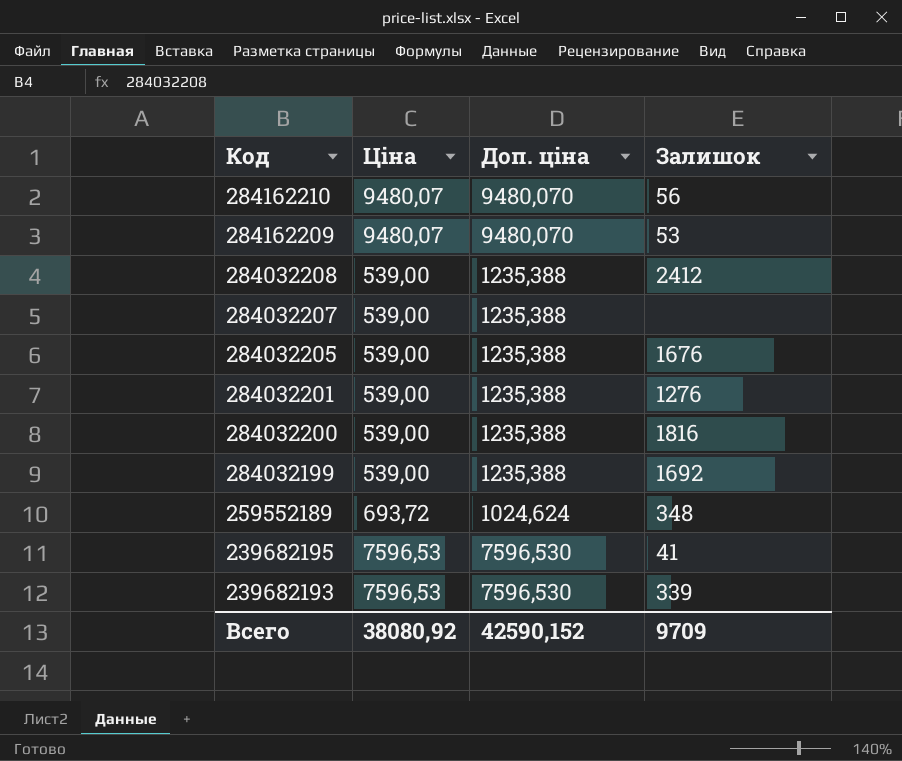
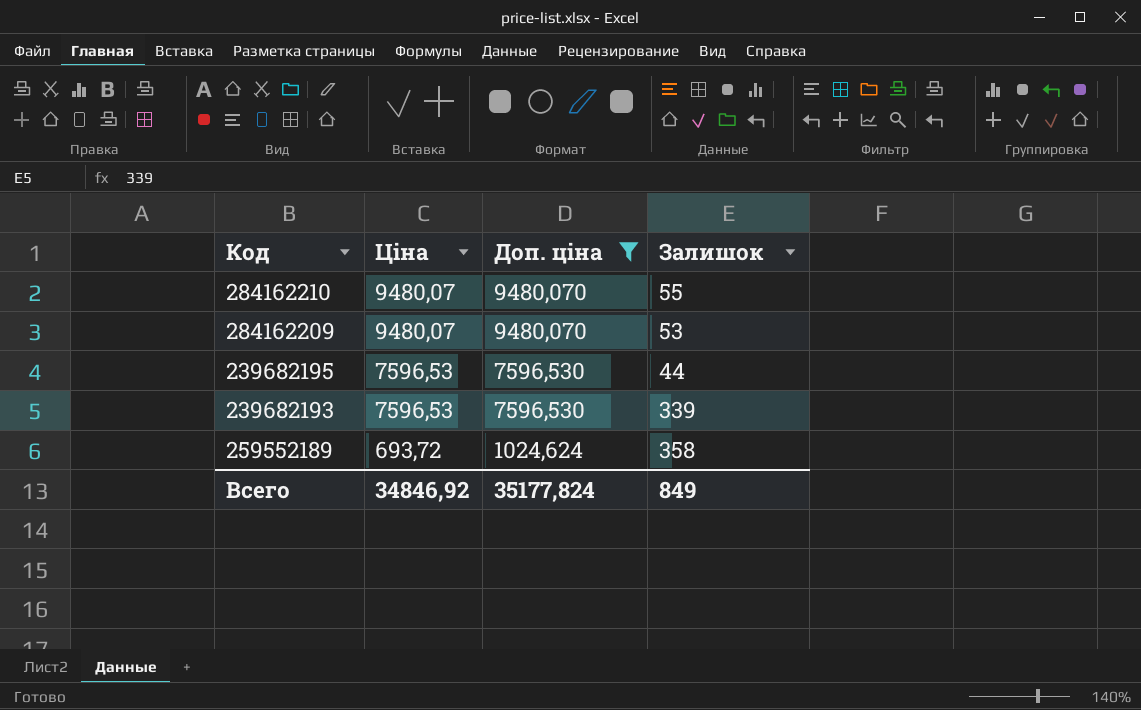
filter: none -> Доп. ціна != 1235,388
row order: Код descending -> Ціна descending
284162210 | Залишок: 56 -> 55
239682195 | Залишок: 41 -> 44
259552189 | Залишок: 348 -> 358
Всего | Ціна: 38080,92 -> 34846,92
Всего | Доп. ціна: 42590,152 -> 35177,824
Всего | Залишок: 9709 -> 849

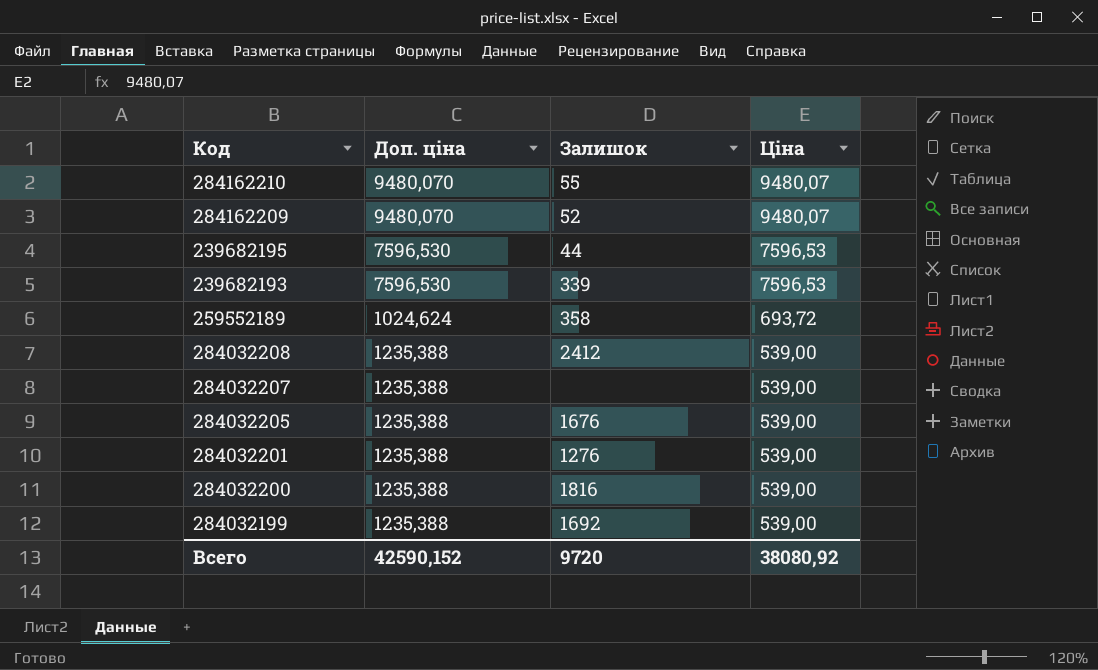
filter: Доп. ціна != 1235,388 -> none
column Ціна | position: 2 -> 4
284162209 | Залишок: 53 -> 52
Всего | Доп. ціна: 35177,824 -> 42590,152
Всего | Залишок: 849 -> 9720
Всего | Ціна: 34846,92 -> 38080,92

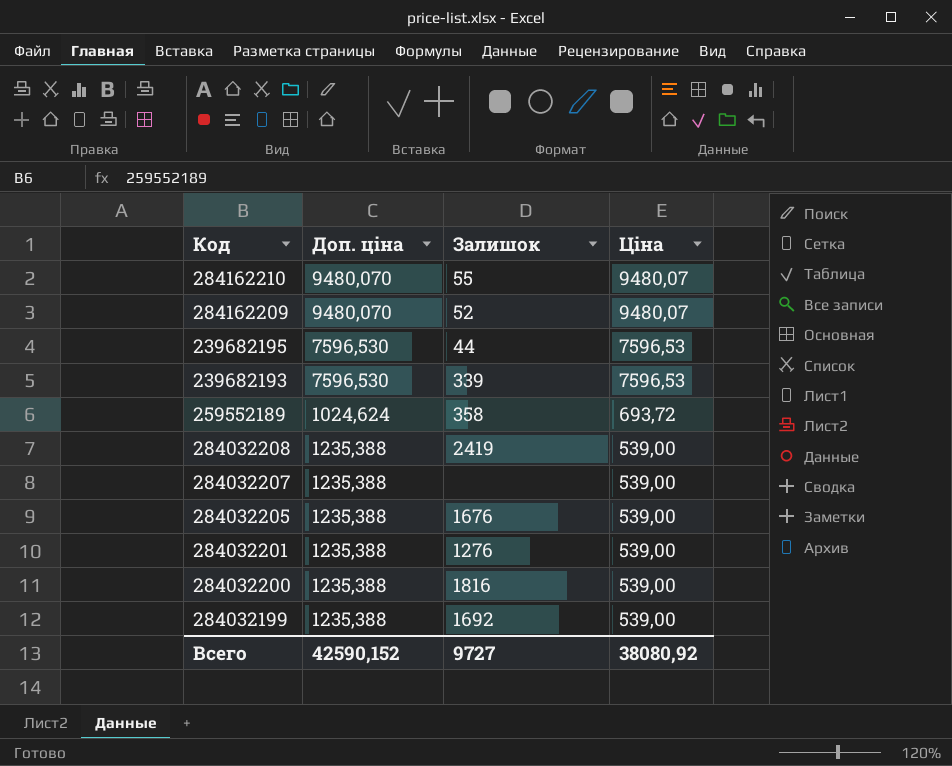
284032208 | Залишок: 2412 -> 2419
Всего | Залишок: 9720 -> 9727

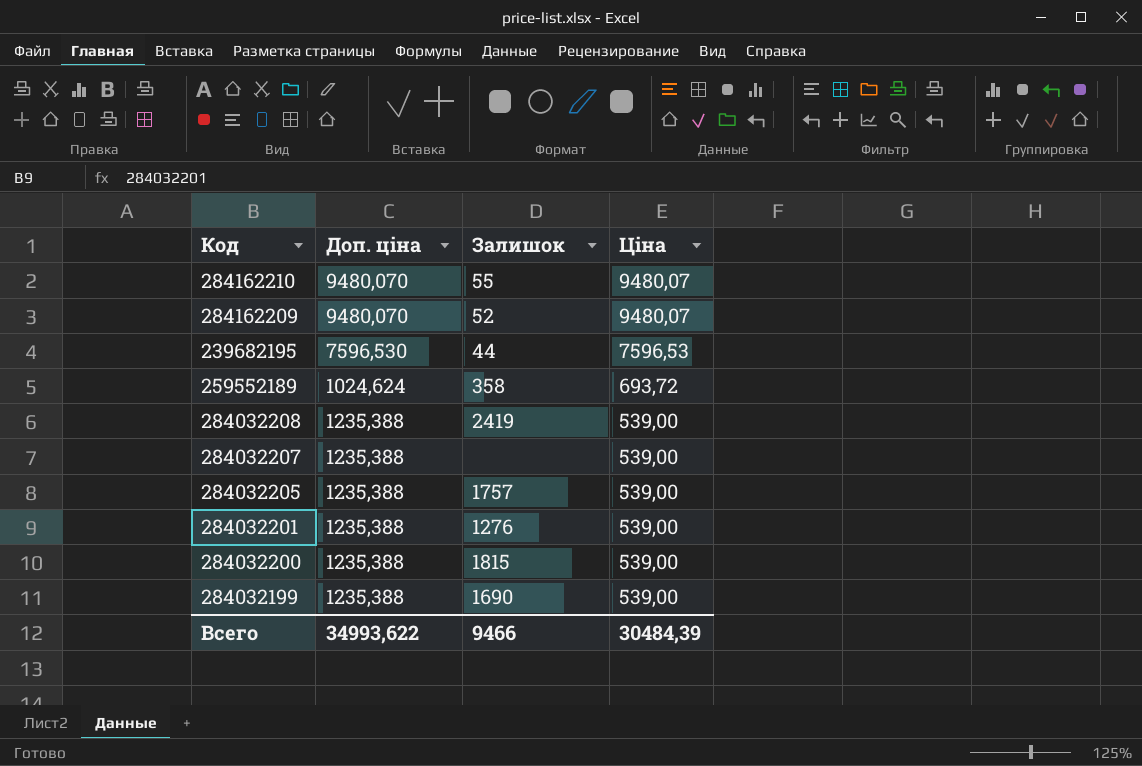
row 239682193: 7596,530 | 339 | 7596,53 -> none
284032205 | Залишок: 1676 -> 1757
284032200 | Залишок: 1816 -> 1815
284032199 | Залишок: 1692 -> 1690
Всего | Доп. ціна: 42590,152 -> 34993,622
Всего | Залишок: 9727 -> 9466
Всего | Ціна: 38080,92 -> 30484,39

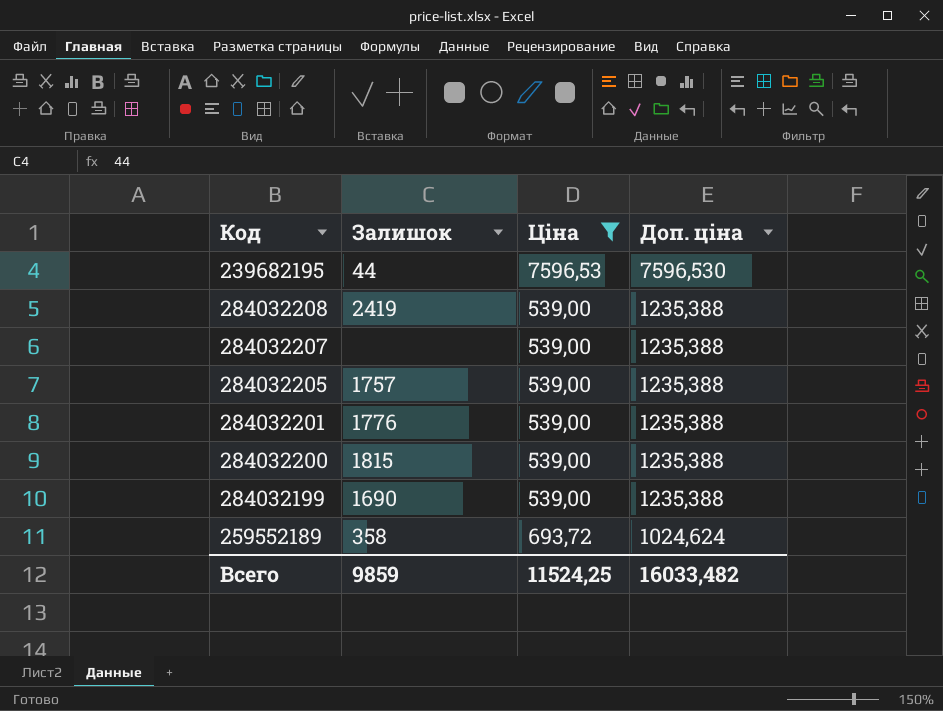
filter: none -> Ціна != 9480,07
row order: Ціна descending -> Доп. ціна descending
column Доп. ціна | position: 2 -> 4
284032201 | Залишок: 1276 -> 1776
Всего | Залишок: 9466 -> 9859
Всего | Ціна: 30484,39 -> 11524,25
Всего | Доп. ціна: 34993,622 -> 16033,482

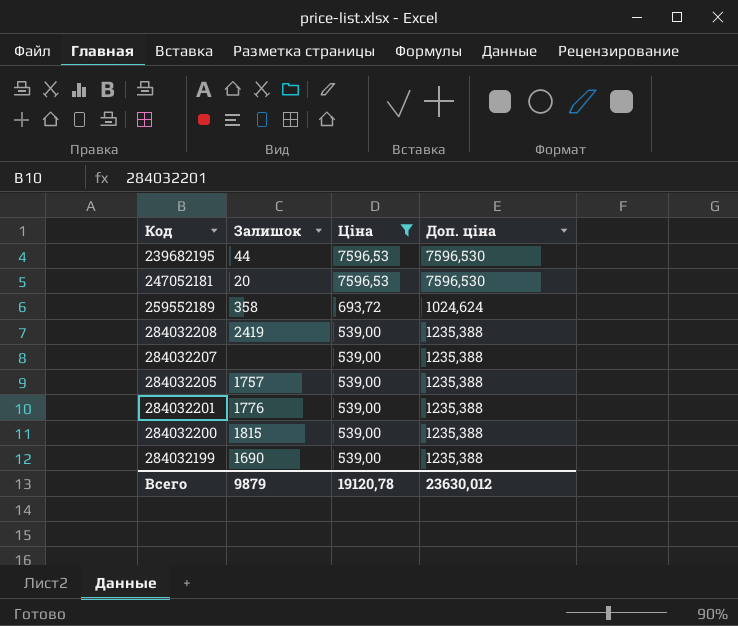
row order: Доп. ціна descending -> Ціна descending
row 247052181: none -> 20 | 7596,53 | 7596,530
Всего | Залишок: 9859 -> 9879
Всего | Ціна: 11524,25 -> 19120,78
Всего | Доп. ціна: 16033,482 -> 23630,012

